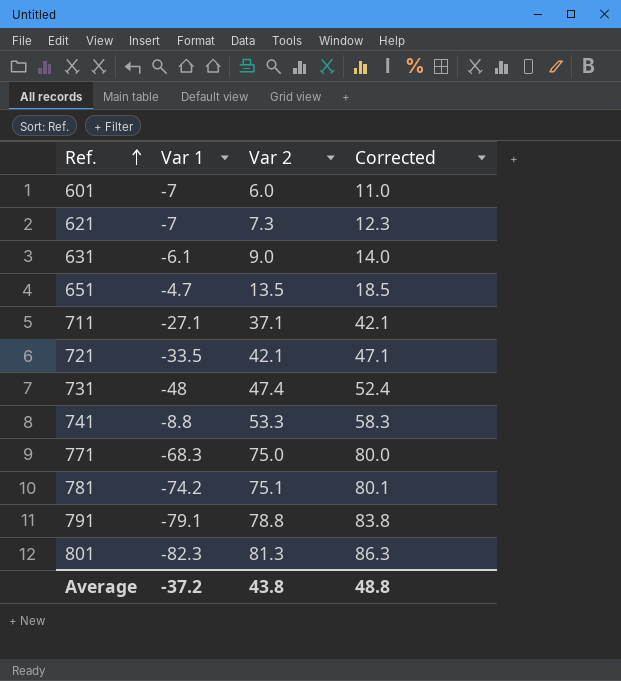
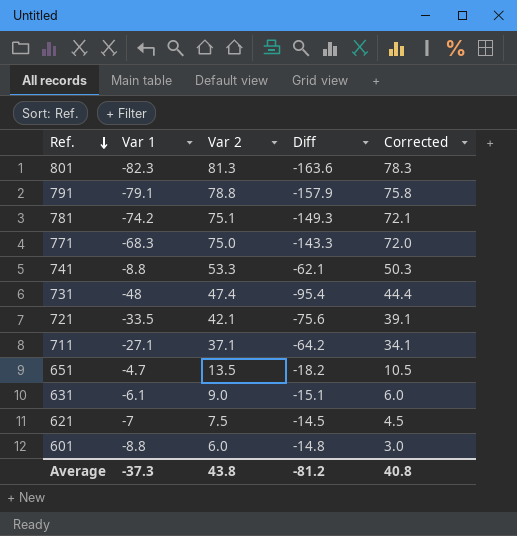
row order: Ref. ascending -> Ref. descending
column Diff | formula: none -> [Var 1] - [Var 2]
column Corrected | formula: [Var 2] + 5 -> [Var 2] - 3
621 | Var 2: 7.3 -> 7.5
601 | Var 1: -7 -> -8.8
Average | Var 1: -37.2 -> -37.3
Average | Corrected: 48.8 -> 40.8

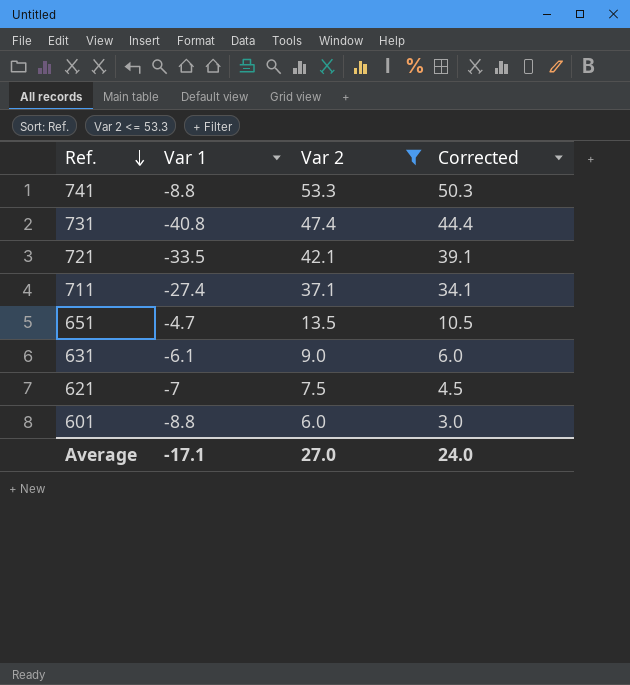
filter: none -> Var 2 <= 53.3
column Diff | formula: [Var 1] - [Var 2] -> none
731 | Var 1: -48 -> -40.8
711 | Var 1: -27.1 -> -27.4
Average | Var 1: -37.3 -> -17.1
Average | Var 2: 43.8 -> 27.0
Average | Corrected: 40.8 -> 24.0

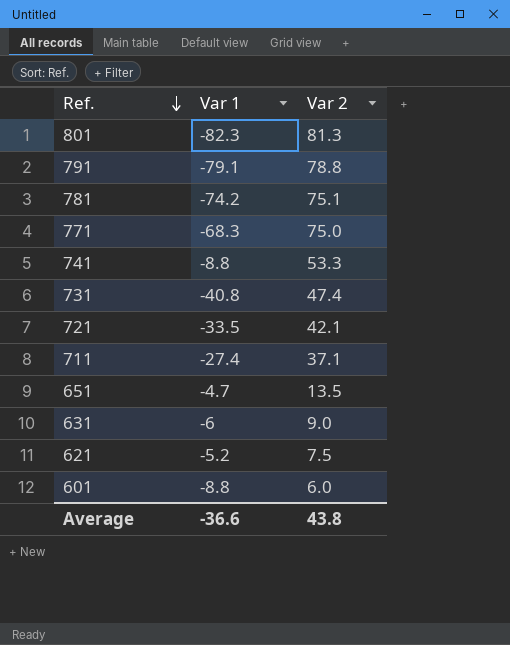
filter: Var 2 <= 53.3 -> none
column Corrected | formula: [Var 2] - 3 -> none
631 | Var 1: -6.1 -> -6
621 | Var 1: -7 -> -5.2
Average | Var 1: -17.1 -> -36.6
Average | Var 2: 27.0 -> 43.8

